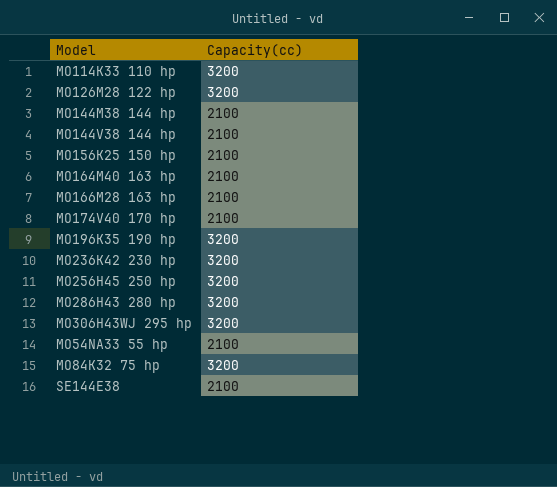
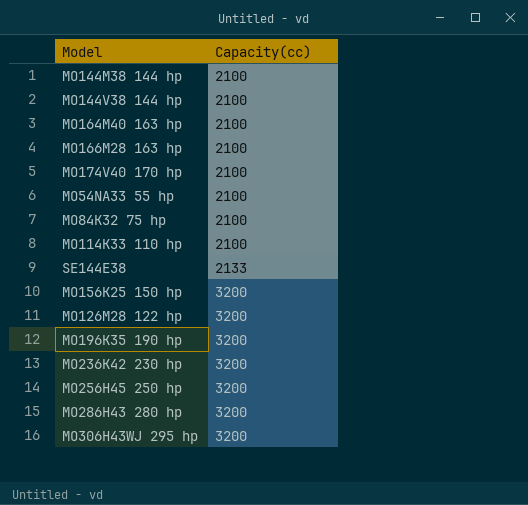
row order: none -> Capacity(cc) ascending
MO84K32 75 hp | Capacity(cc): 3200 -> 2100
MO114K33 110 hp | Capacity(cc): 3200 -> 2100
SE144E38 | Capacity(cc): 2100 -> 2133
MO156K25 150 hp | Capacity(cc): 2100 -> 3200

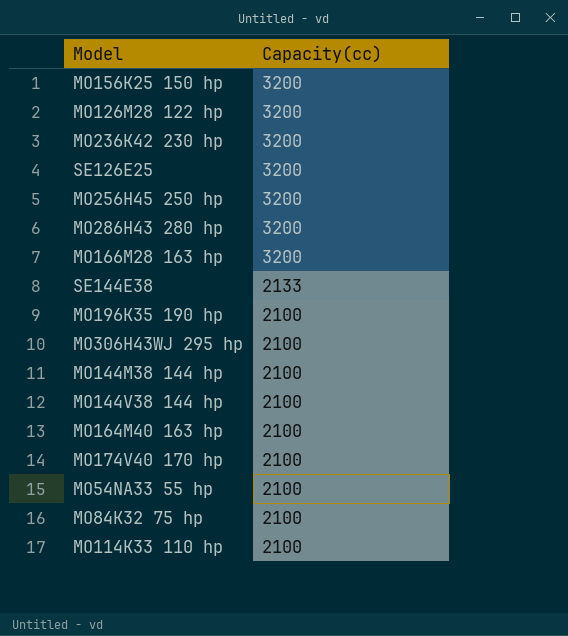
row order: Capacity(cc) ascending -> Capacity(cc) descending
row SE126E25: none -> 3200
MO166M28 163 hp | Capacity(cc): 2100 -> 3200
MO196K35 190 hp | Capacity(cc): 3200 -> 2100
MO306H43WJ 295 hp | Capacity(cc): 3200 -> 2100

